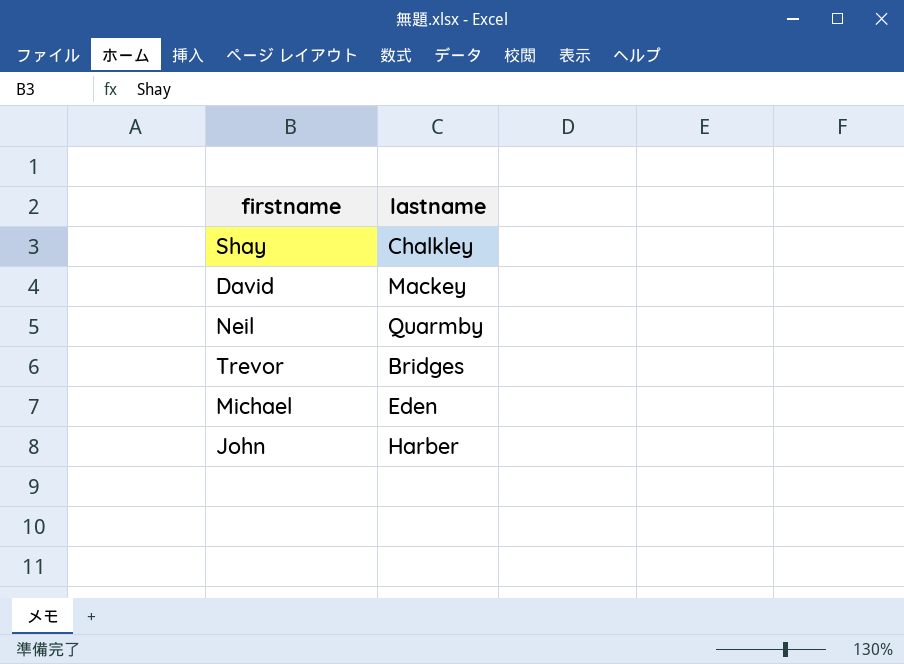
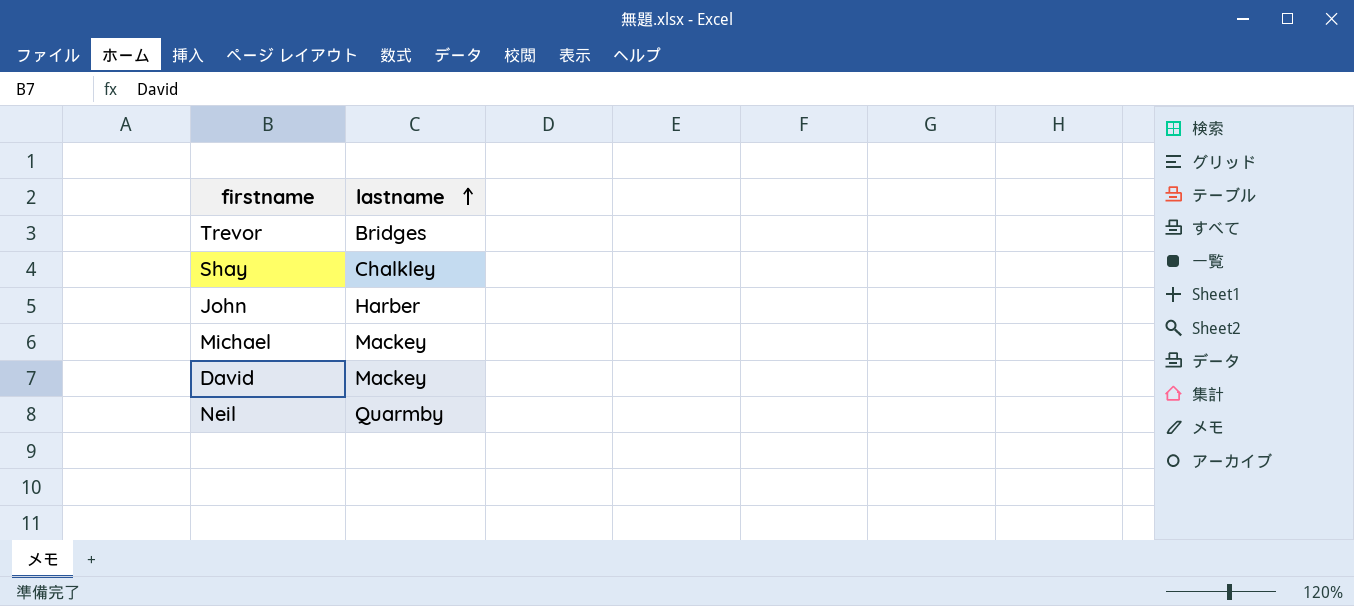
row order: none -> lastname ascending
Michael | lastname: Eden -> Mackey

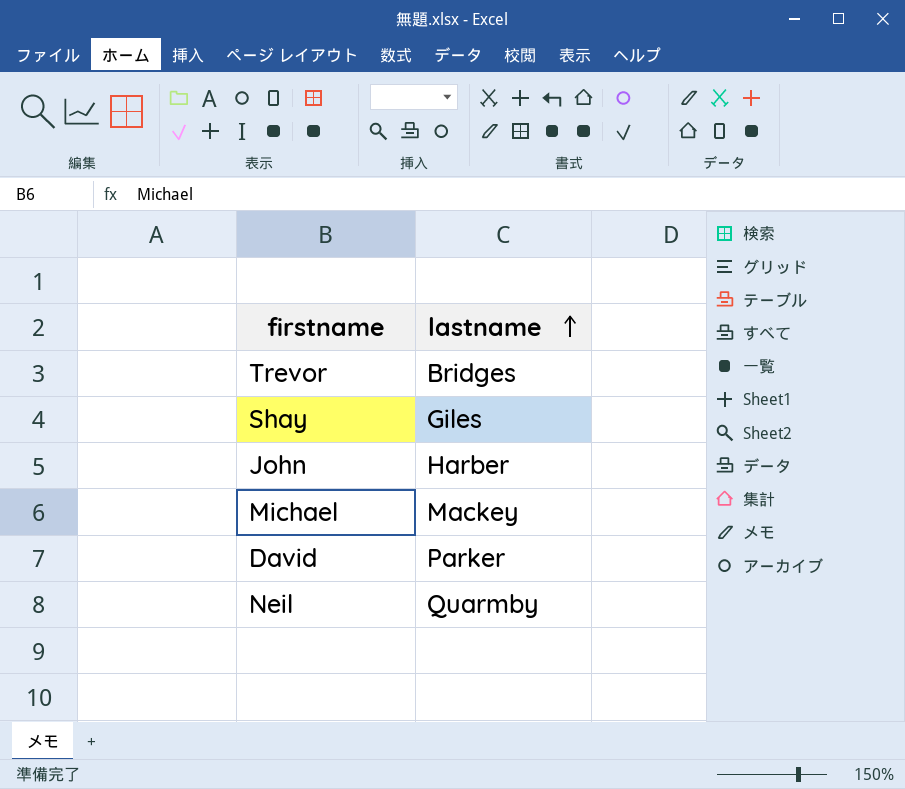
Shay | lastname: Chalkley -> Giles
David | lastname: Mackey -> Parker

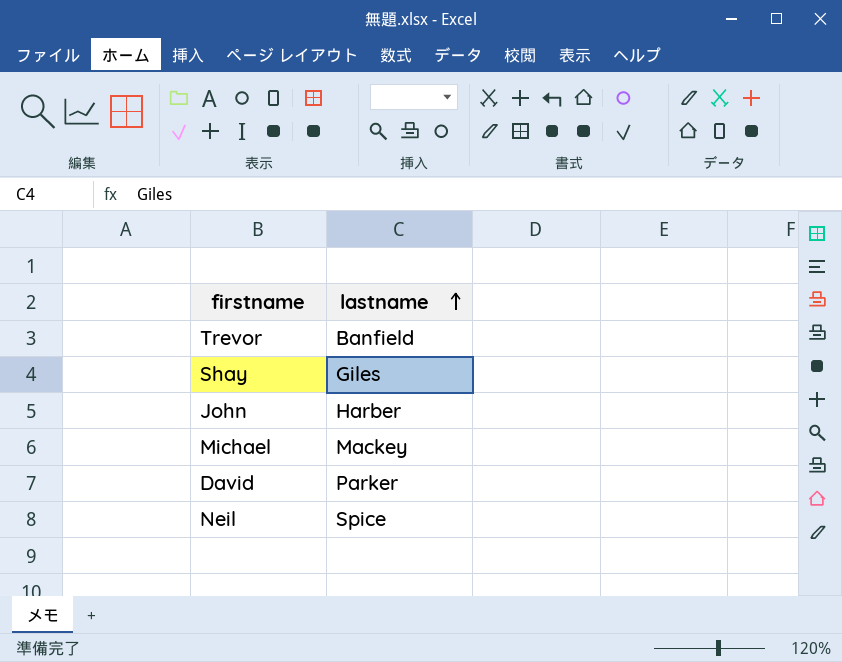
Trevor | lastname: Bridges -> Banfield
Neil | lastname: Quarmby -> Spice

